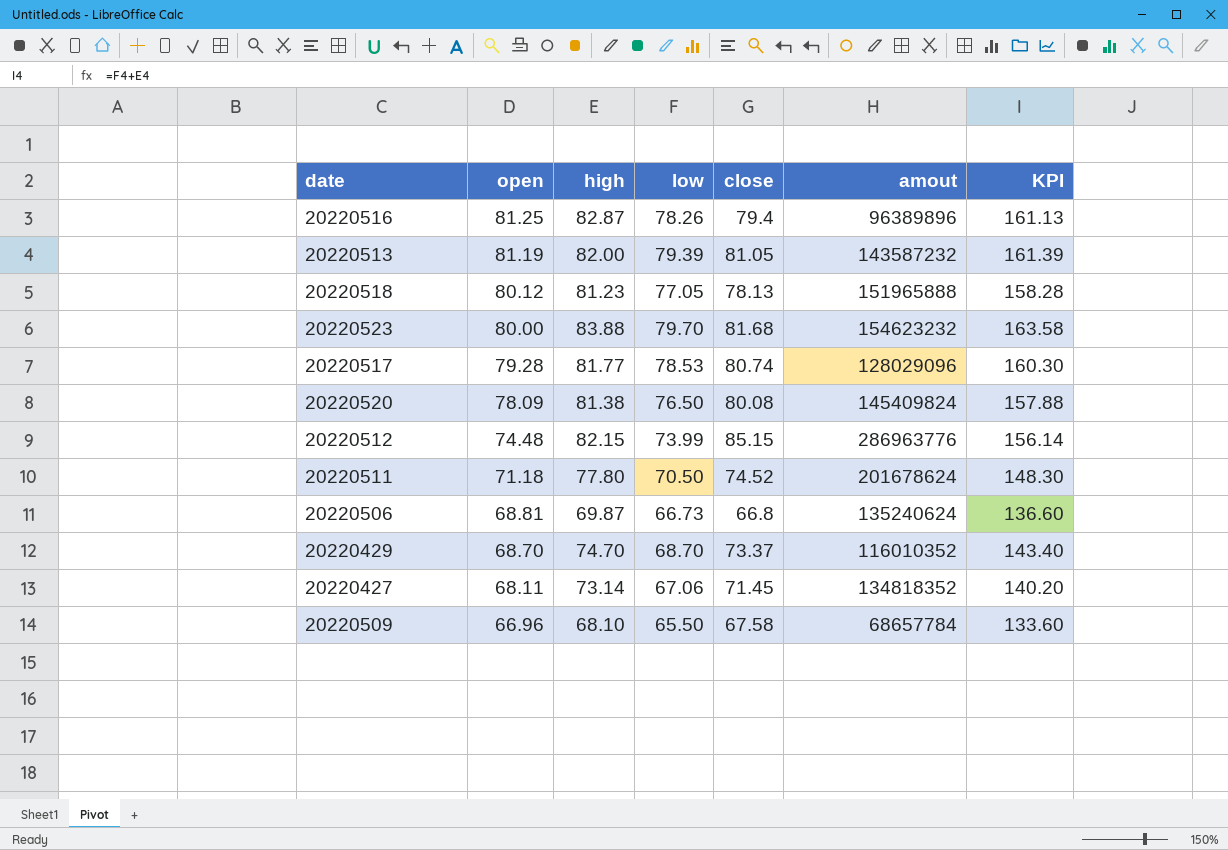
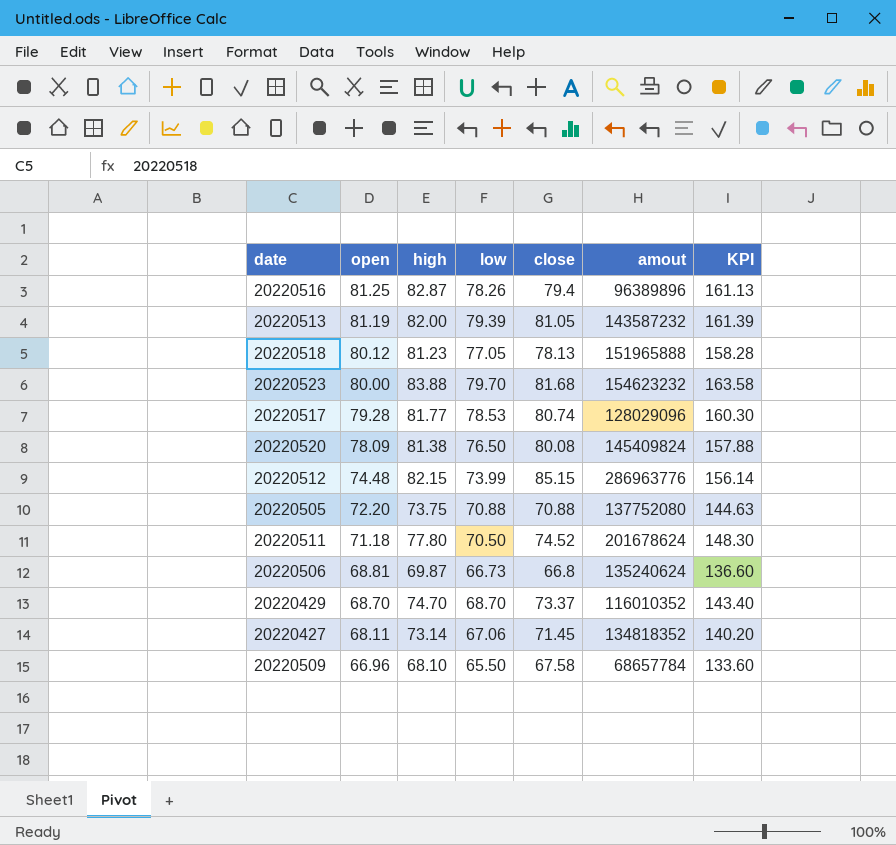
row 20220505: none -> 72.20 | 73.75 | 70.88 | 70.88 | 137752080 | 144.63

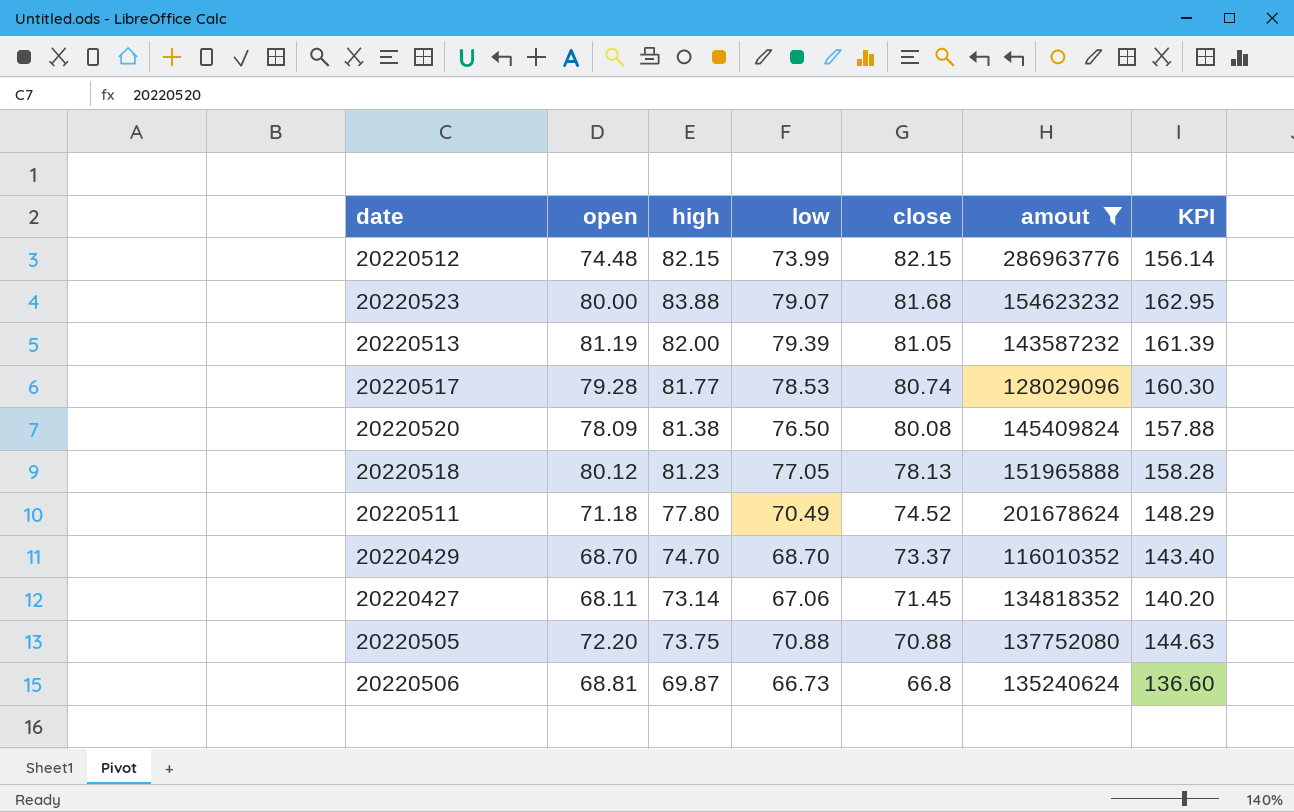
filter: none -> amout >= 116010352
row order: open descending -> close descending
20220512 | close: 85.15 -> 82.15
20220523 | low: 79.70 -> 79.07
20220523 | KPI: 163.58 -> 162.95
20220511 | low: 70.50 -> 70.49
20220511 | KPI: 148.30 -> 148.29

